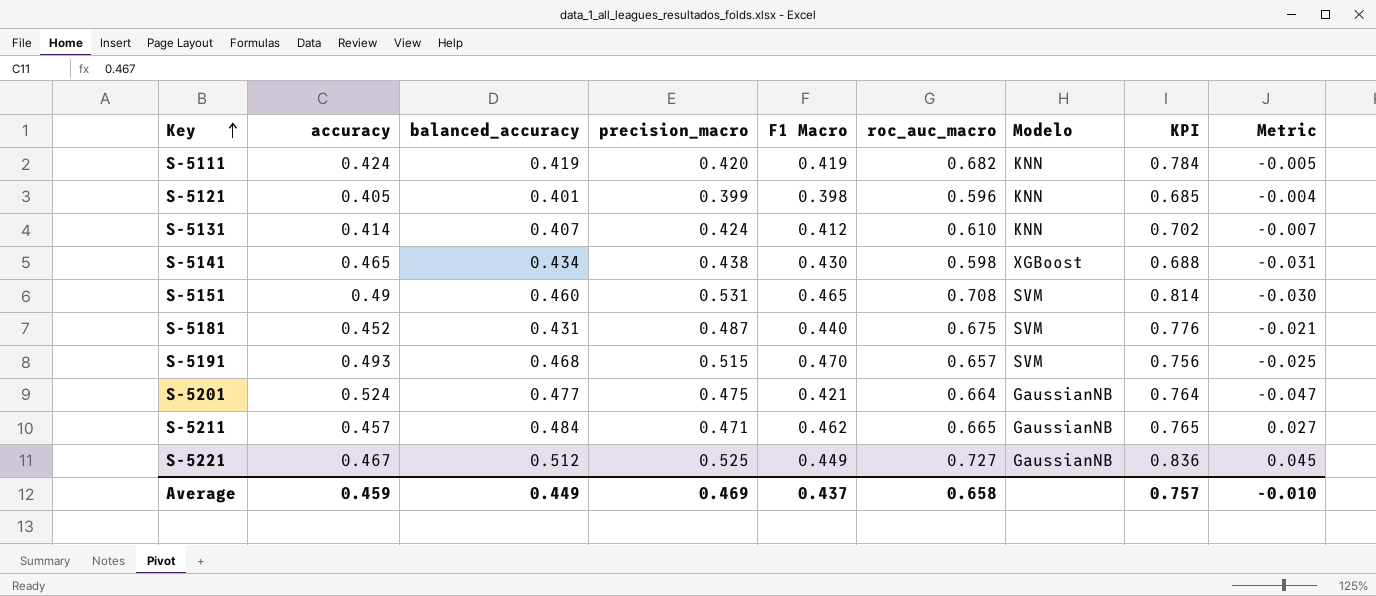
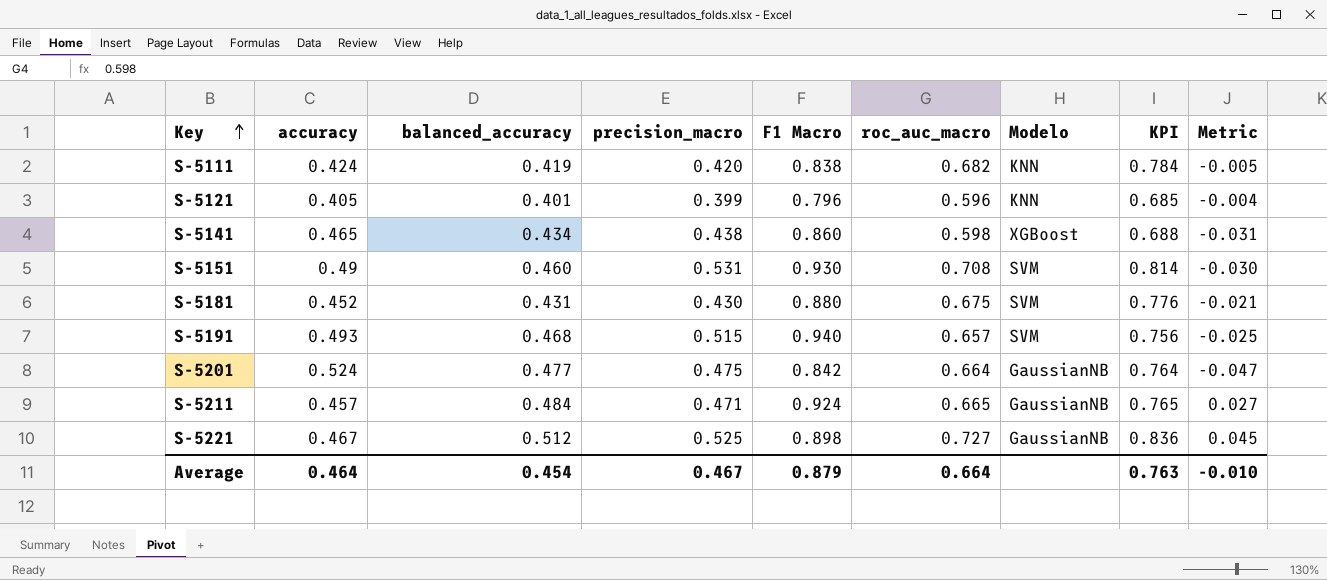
row S-5131: 0.414 | 0.407 | 0.424 | 0.412 | 0.610 | KNN | 0.702 | -0.007 -> none
S-5111 | F1 Macro: 0.419 -> 0.838
S-5121 | F1 Macro: 0.398 -> 0.796
S-5141 | F1 Macro: 0.430 -> 0.860
S-5151 | F1 Macro: 0.465 -> 0.930
S-5181 | precision_macro: 0.487 -> 0.430
S-5181 | F1 Macro: 0.440 -> 0.880
S-5191 | F1 Macro: 0.470 -> 0.940
S-5201 | F1 Macro: 0.421 -> 0.842
S-5211 | F1 Macro: 0.462 -> 0.924
S-5221 | F1 Macro: 0.449 -> 0.898
Average | accuracy: 0.459 -> 0.464
Average | balanced_accuracy: 0.449 -> 0.454
Average | precision_macro: 0.469 -> 0.467
Average | F1 Macro: 0.437 -> 0.879
Average | roc_auc_macro: 0.658 -> 0.664
Average | KPI: 0.757 -> 0.763

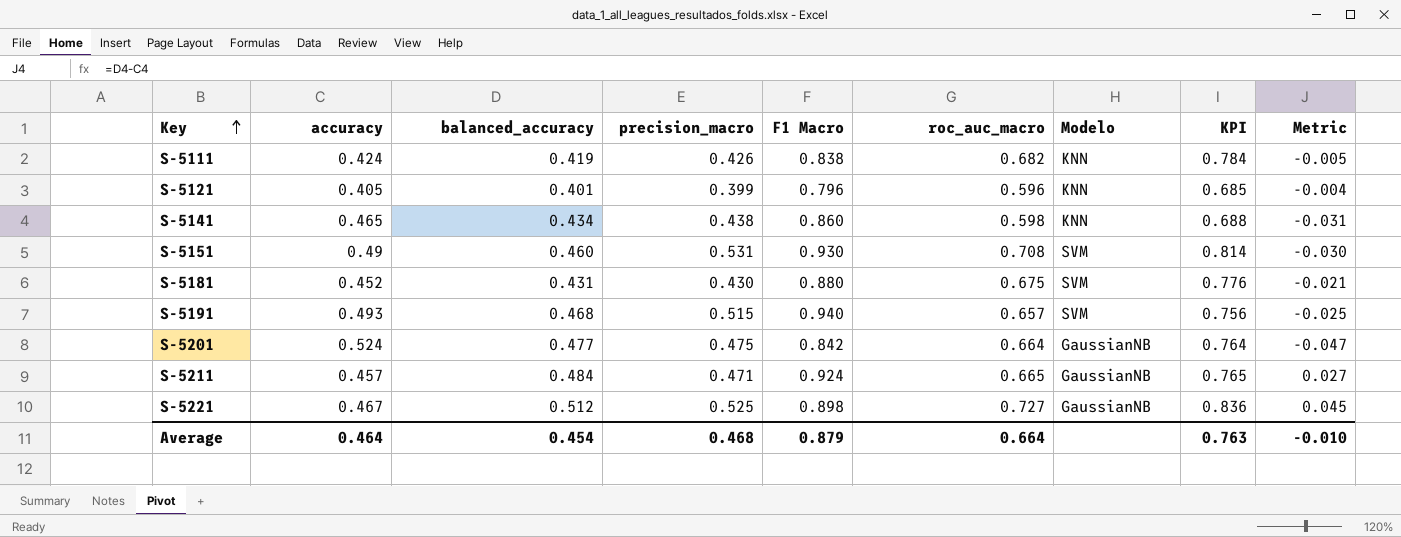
S-5111 | precision_macro: 0.420 -> 0.426
S-5141 | Modelo: XGBoost -> KNN
Average | precision_macro: 0.467 -> 0.468

